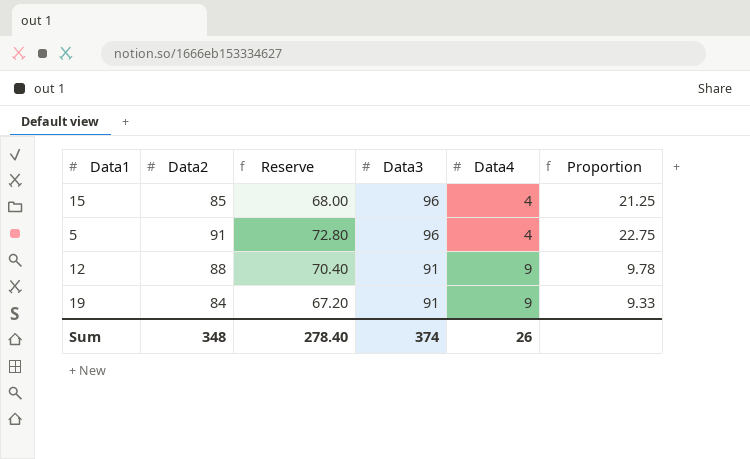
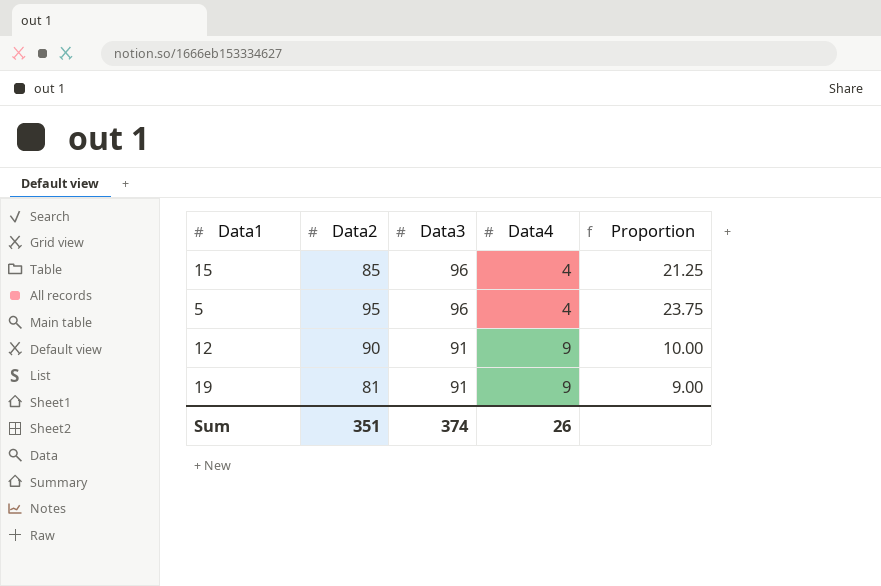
column Reserve | formula: [Data2] * 0.8 -> none
5 | Data2: 91 -> 95
5 | Proportion: 22.75 -> 23.75
12 | Data2: 88 -> 90
12 | Proportion: 9.78 -> 10.00
19 | Data2: 84 -> 81
19 | Proportion: 9.33 -> 9.00
Sum | Data2: 348 -> 351

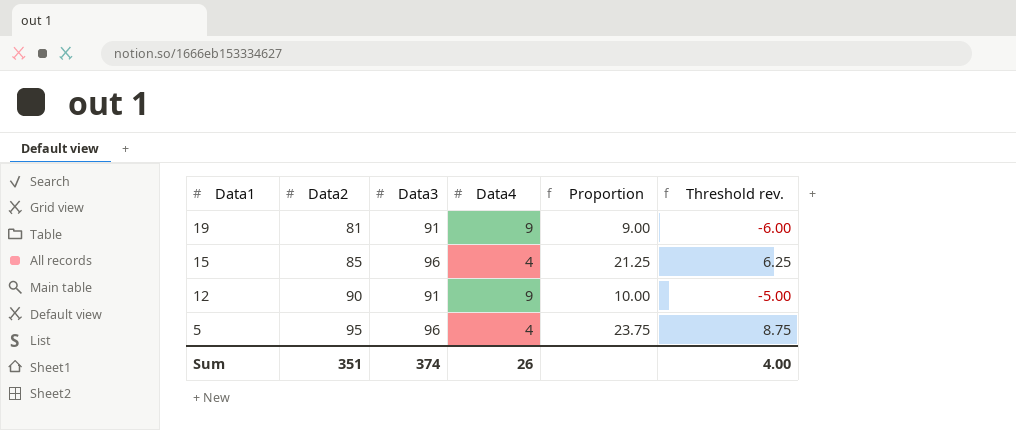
row order: Data3 descending -> Data1 descending
column Threshold rev. | formula: none -> [Proportion] - 15

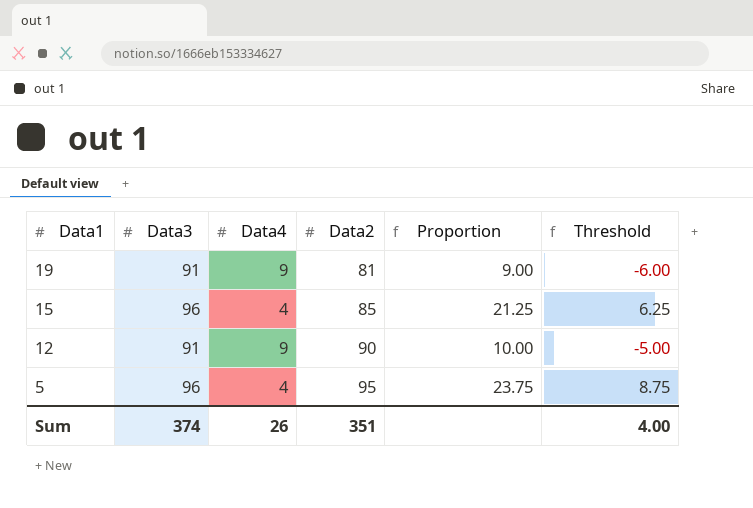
column Data2 | position: 2 -> 4
column name: Threshold rev. -> Threshold

